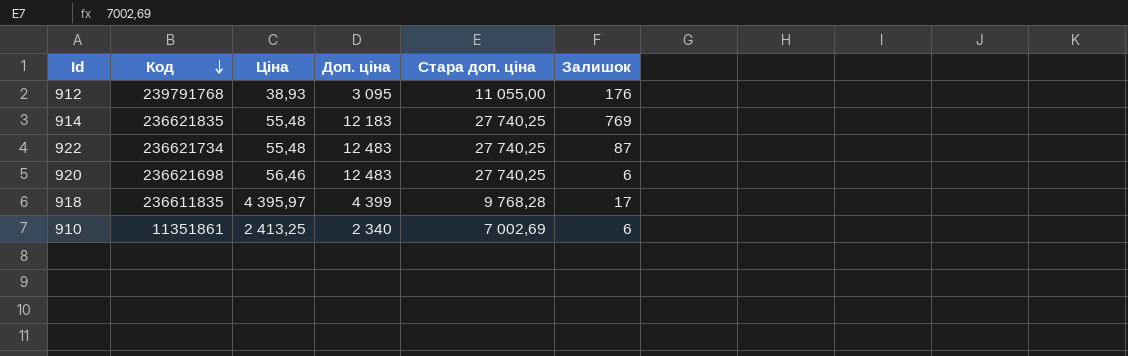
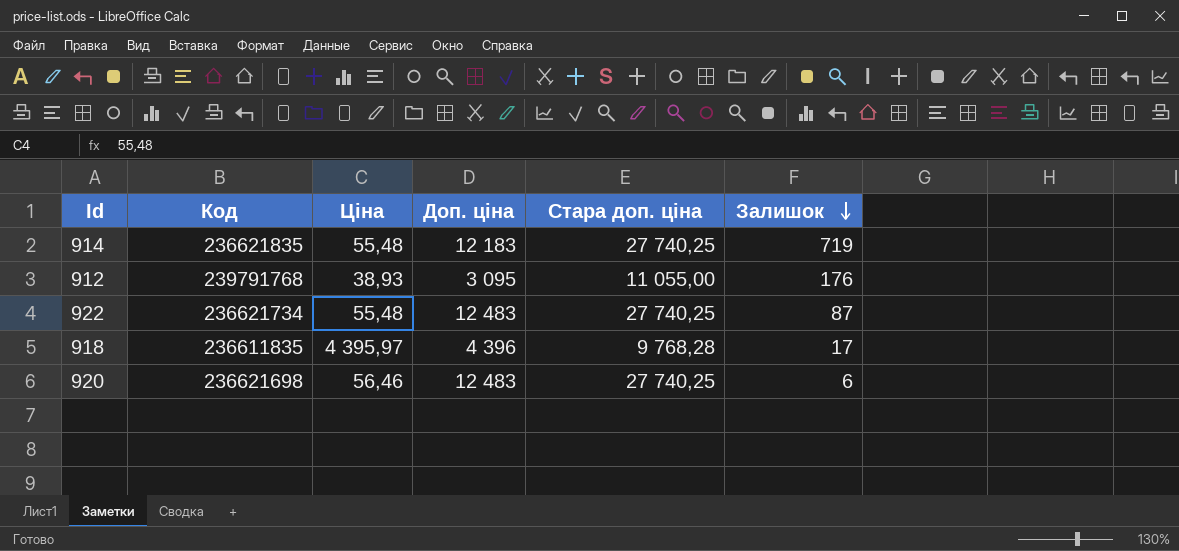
row order: Код descending -> Залишок descending
row 910: 11351861 | 2 413,25 | 2 340 | 7 002,69 | 6 -> none
914 | Залишок: 769 -> 719
918 | Доп. ціна: 4 399 -> 4 396

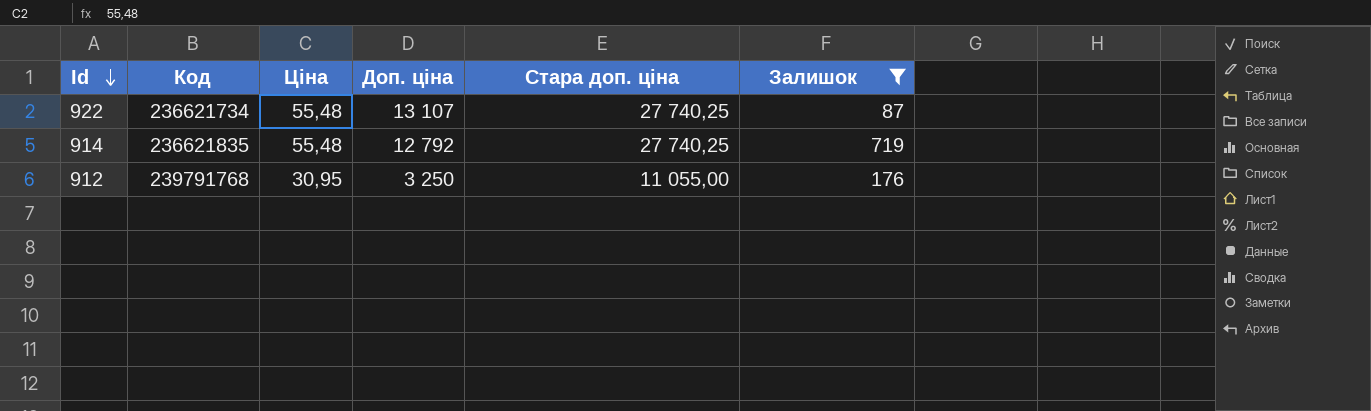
filter: none -> Залишок >= 87
row order: Залишок descending -> Id descending
922 | Доп. ціна: 12 483 -> 13 107
914 | Доп. ціна: 12 183 -> 12 792
912 | Ціна: 38,93 -> 30,95
912 | Доп. ціна: 3 095 -> 3 250

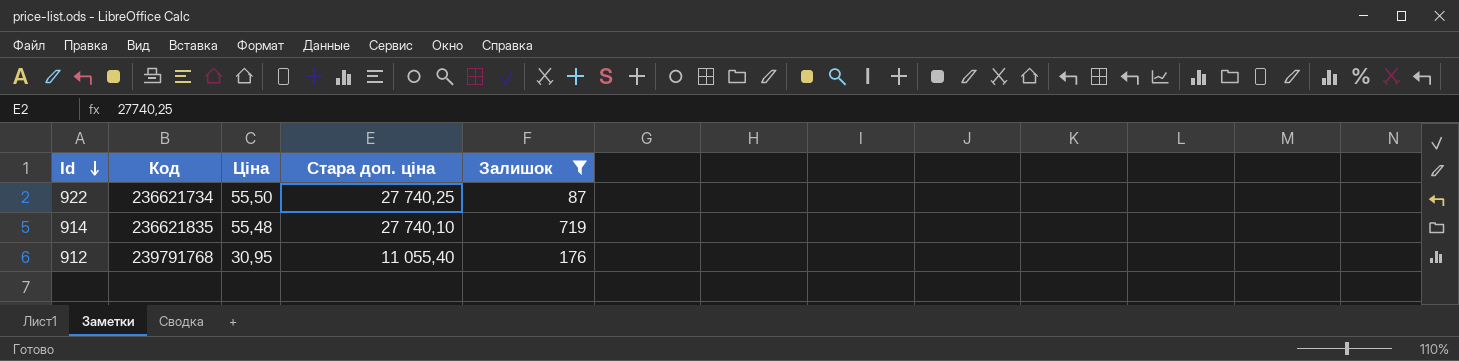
column Доп. ціна | position: 4 -> none
922 | Ціна: 55,48 -> 55,50
914 | Стара доп. ціна: 27 740,25 -> 27 740,10
912 | Стара доп. ціна: 11 055,00 -> 11 055,40

